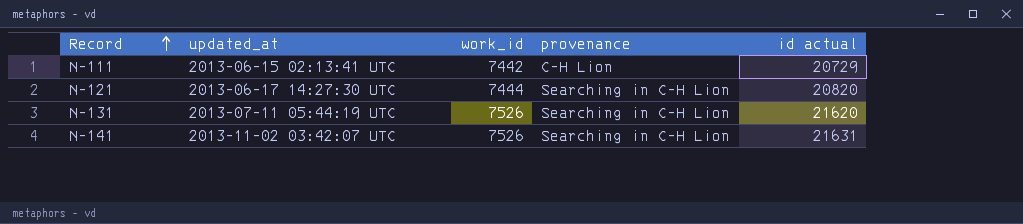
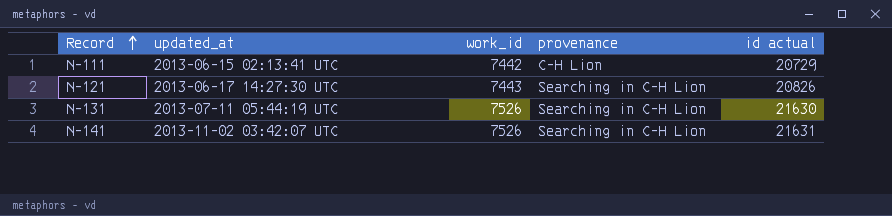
N-121 | work_id: 7444 -> 7443
N-121 | id actual: 20820 -> 20826
N-131 | id actual: 21620 -> 21630

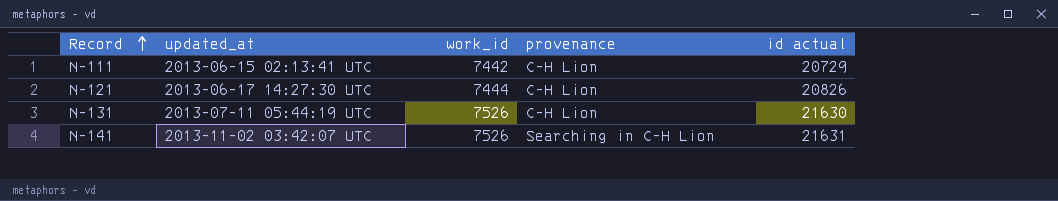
N-121 | work_id: 7443 -> 7444
N-121 | provenance: Searching in C-H Lion -> C-H Lion
N-131 | provenance: Searching in C-H Lion -> C-H Lion

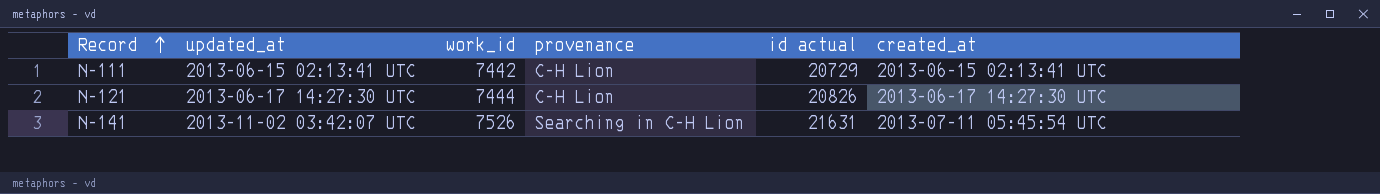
column created_at | position: none -> 6
row N-131: 2013-07-11 05:44:19 UTC | 7526 | C-H Lion | 21630 -> none

